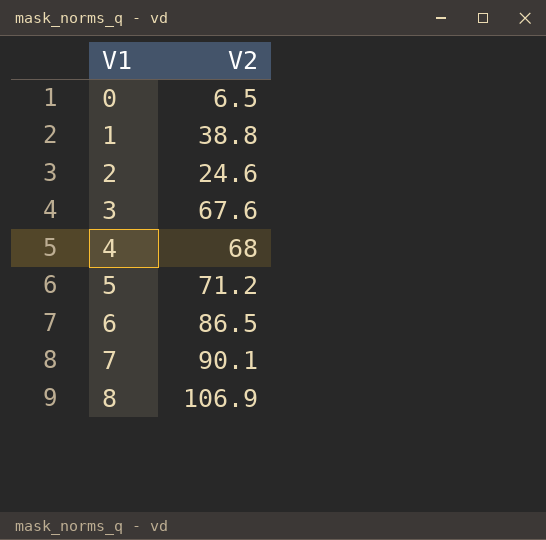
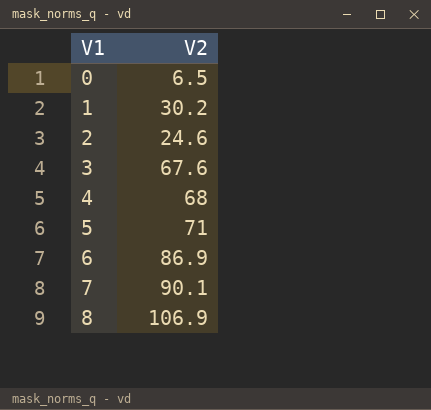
1 | V2: 38.8 -> 30.2
5 | V2: 71.2 -> 71
6 | V2: 86.5 -> 86.9

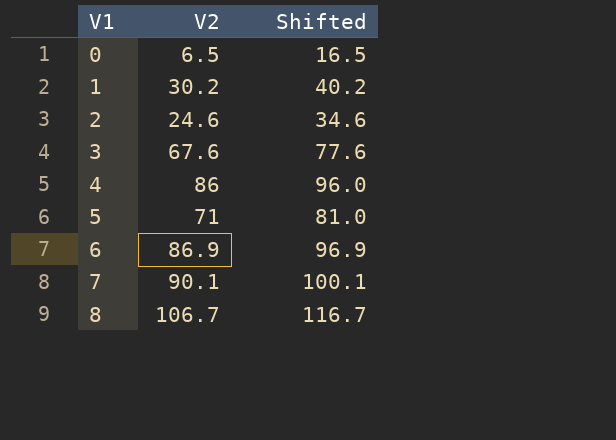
column Shifted | formula: none -> [V2] + 10
4 | V2: 68 -> 86
8 | V2: 106.9 -> 106.7

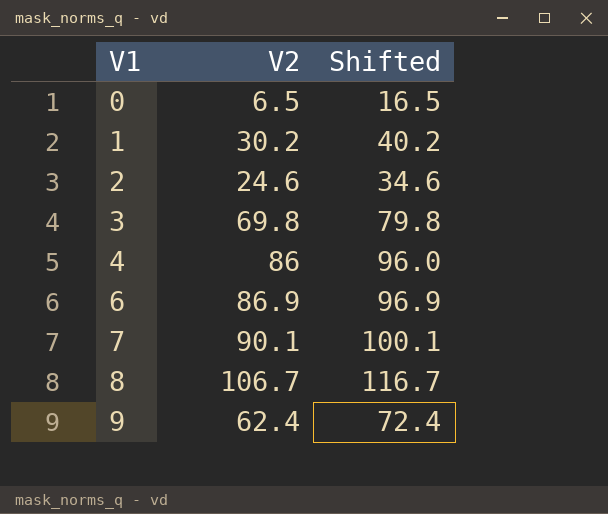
row 5: 71 | 81.0 -> none
3 | V2: 67.6 -> 69.8
3 | Shifted: 77.6 -> 79.8
row 9: none -> 62.4 | 72.4

